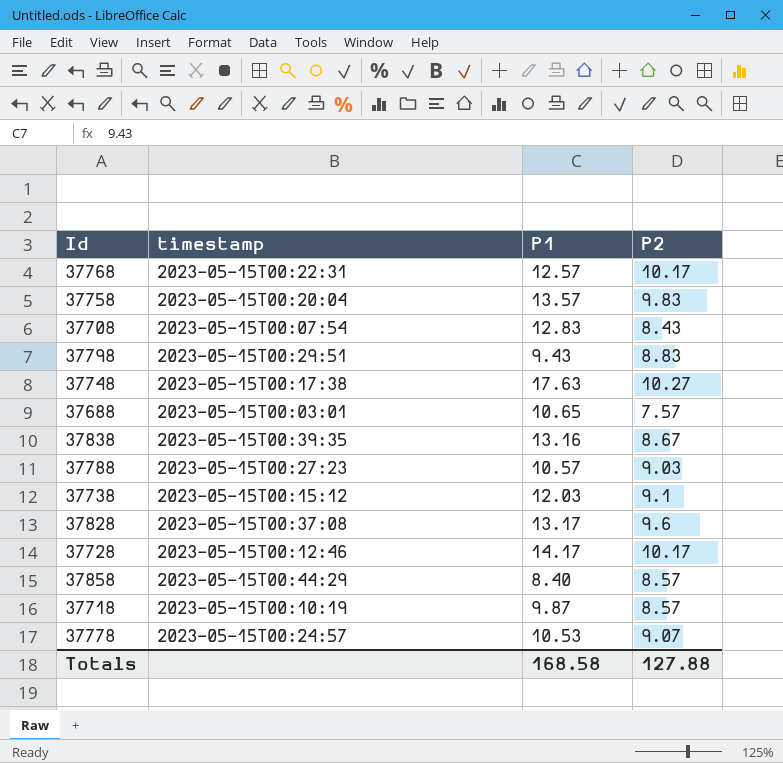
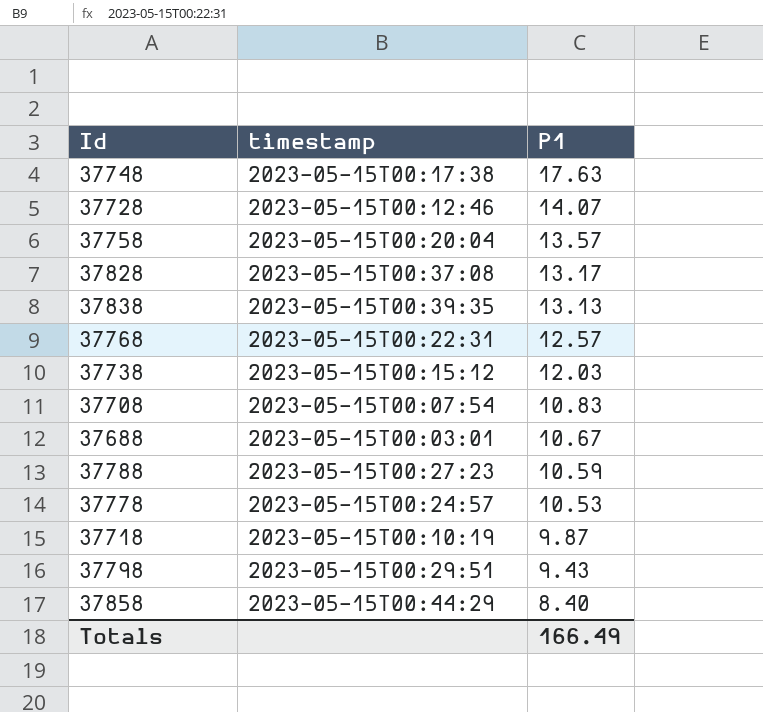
row order: none -> P1 descending
column P2 | position: 4 -> none
37728 | P1: 14.17 -> 14.07
37838 | P1: 13.16 -> 13.13
37708 | P1: 12.83 -> 10.83
37688 | P1: 10.65 -> 10.67
37788 | P1: 10.57 -> 10.59
Totals | P1: 168.58 -> 166.49

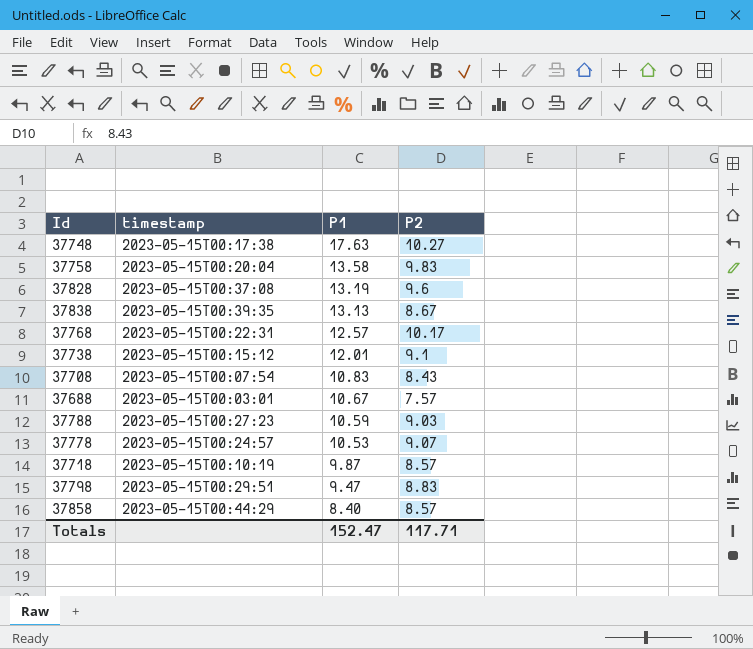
column P2 | position: none -> 4
row 37728: 2023-05-15T00:12:46 | 14.07 -> none
37758 | P1: 13.57 -> 13.58
37828 | P1: 13.17 -> 13.19
37738 | P1: 12.03 -> 12.01
37798 | P1: 9.43 -> 9.47
Totals | P1: 166.49 -> 152.47

